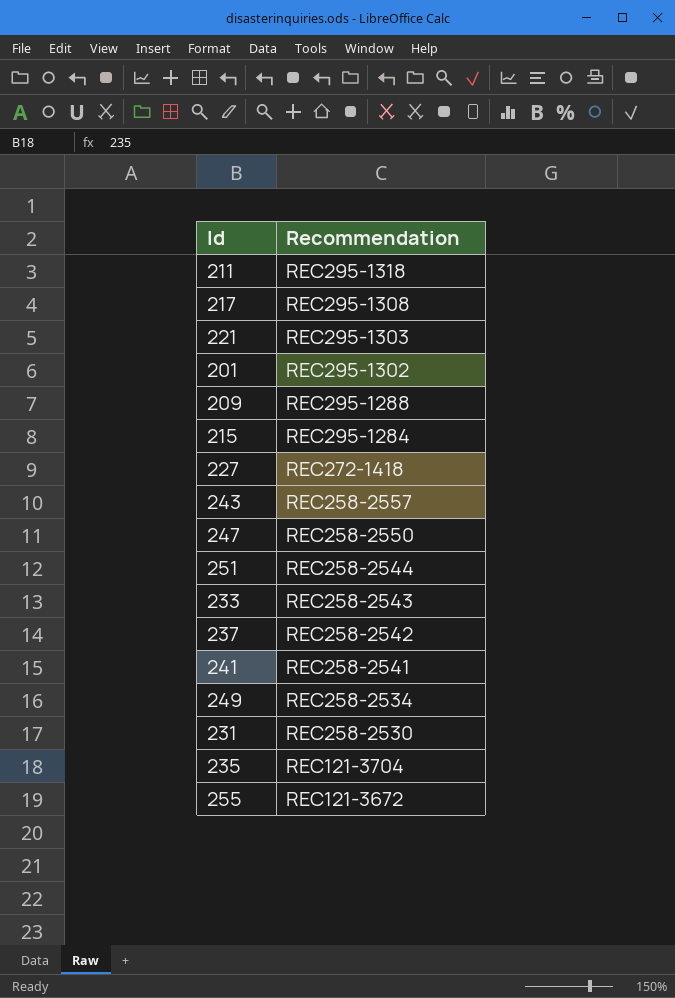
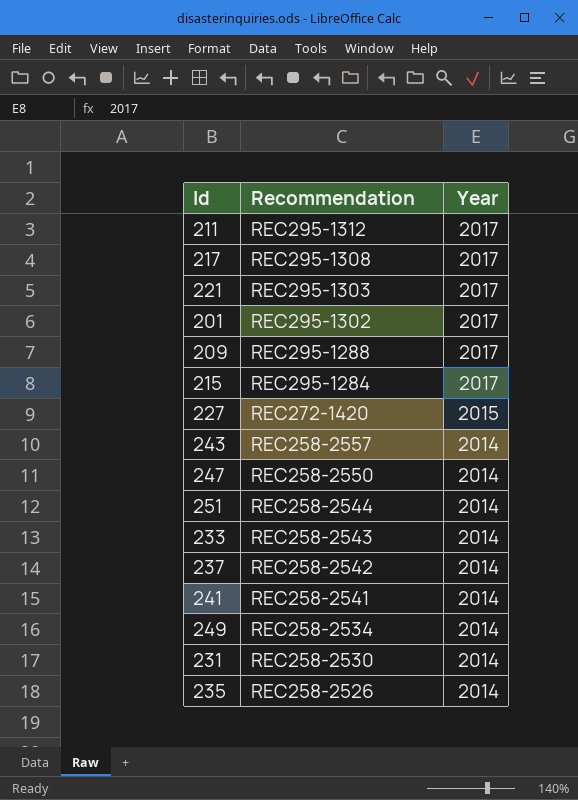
column Year | position: none -> 3
row 255: REC121-3672 -> none
211 | Recommendation: REC295-1318 -> REC295-1312
227 | Recommendation: REC272-1418 -> REC272-1420
235 | Recommendation: REC121-3704 -> REC258-2526

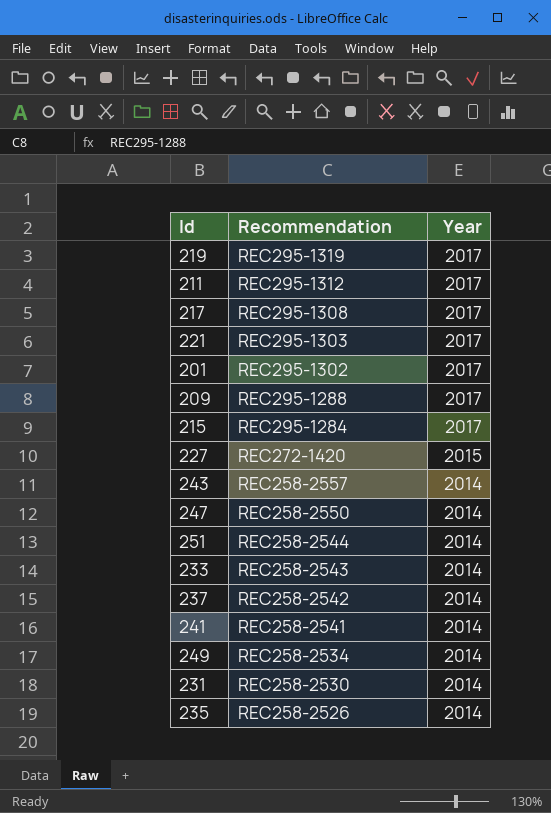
row 219: none -> REC295-1319 | 2017

